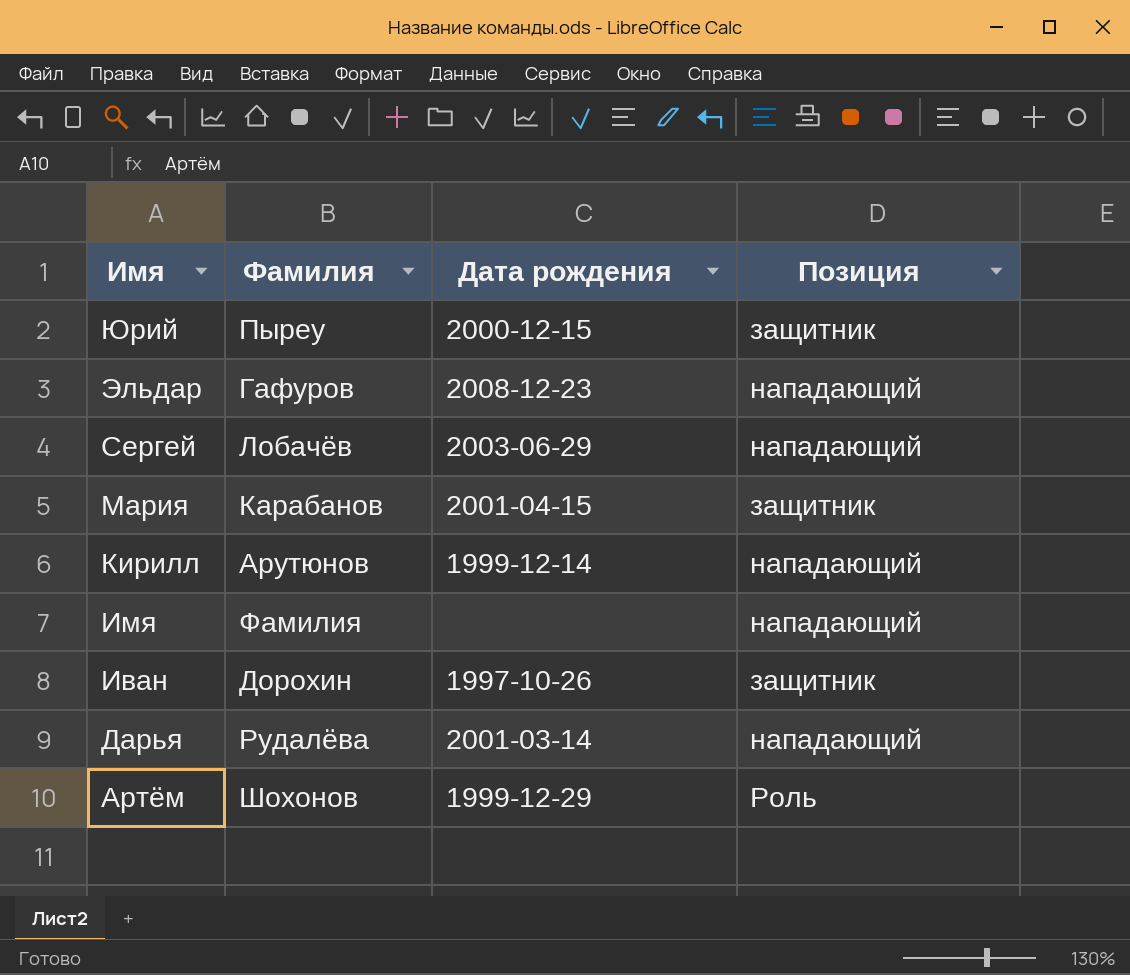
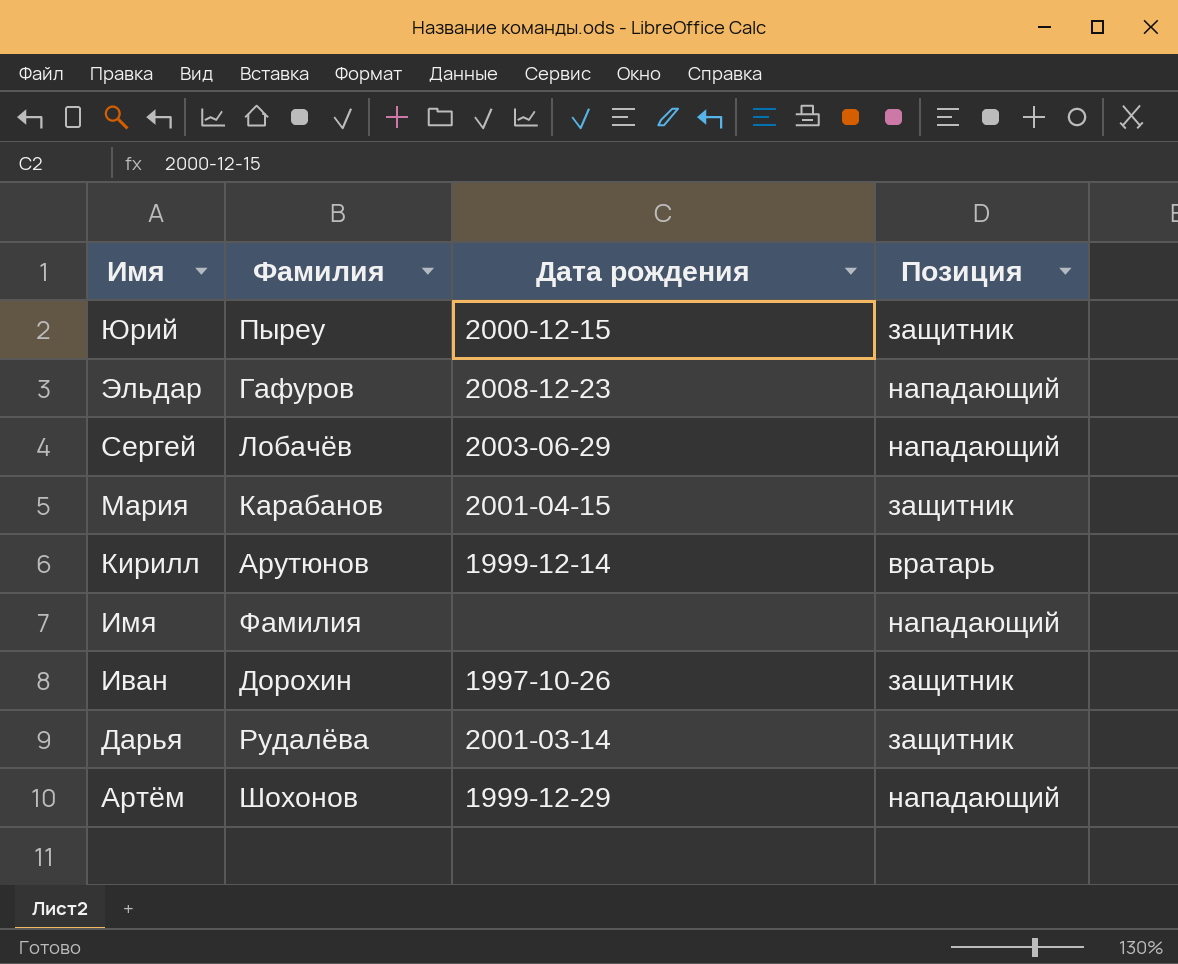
Кирилл | Позиция: нападающий -> вратарь
Дарья | Позиция: нападающий -> защитник
Артём | Позиция: Роль -> нападающий

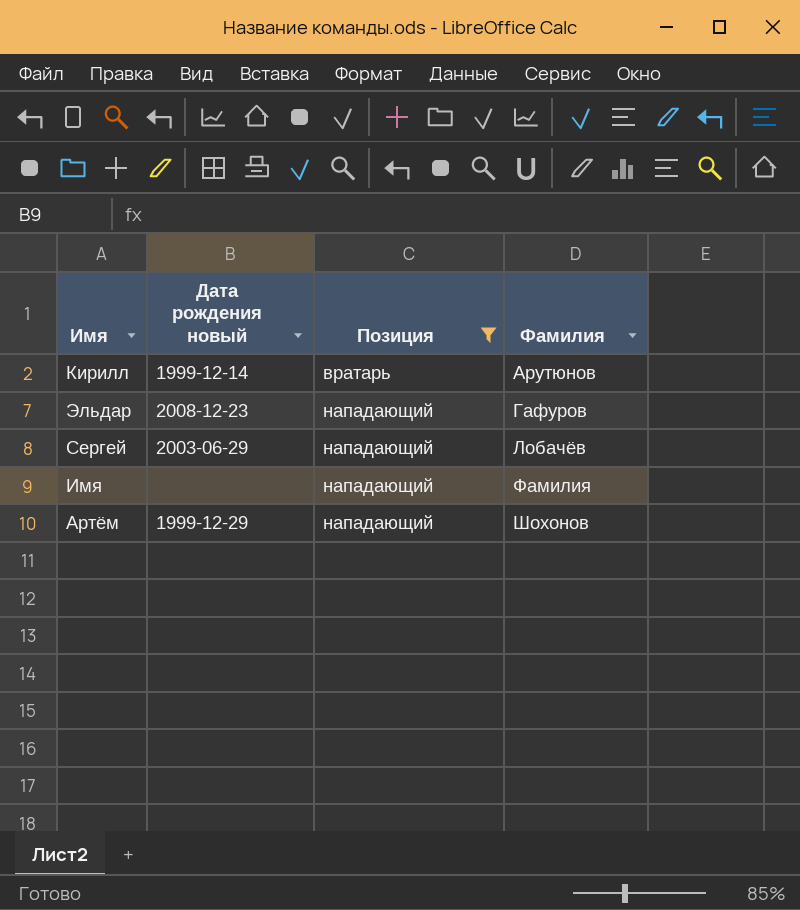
filter: none -> Позиция != защитник
row order: Имя descending -> Позиция ascending
column name: Дата рождения -> Дата рождения новый
column Фамилия | position: 2 -> 4

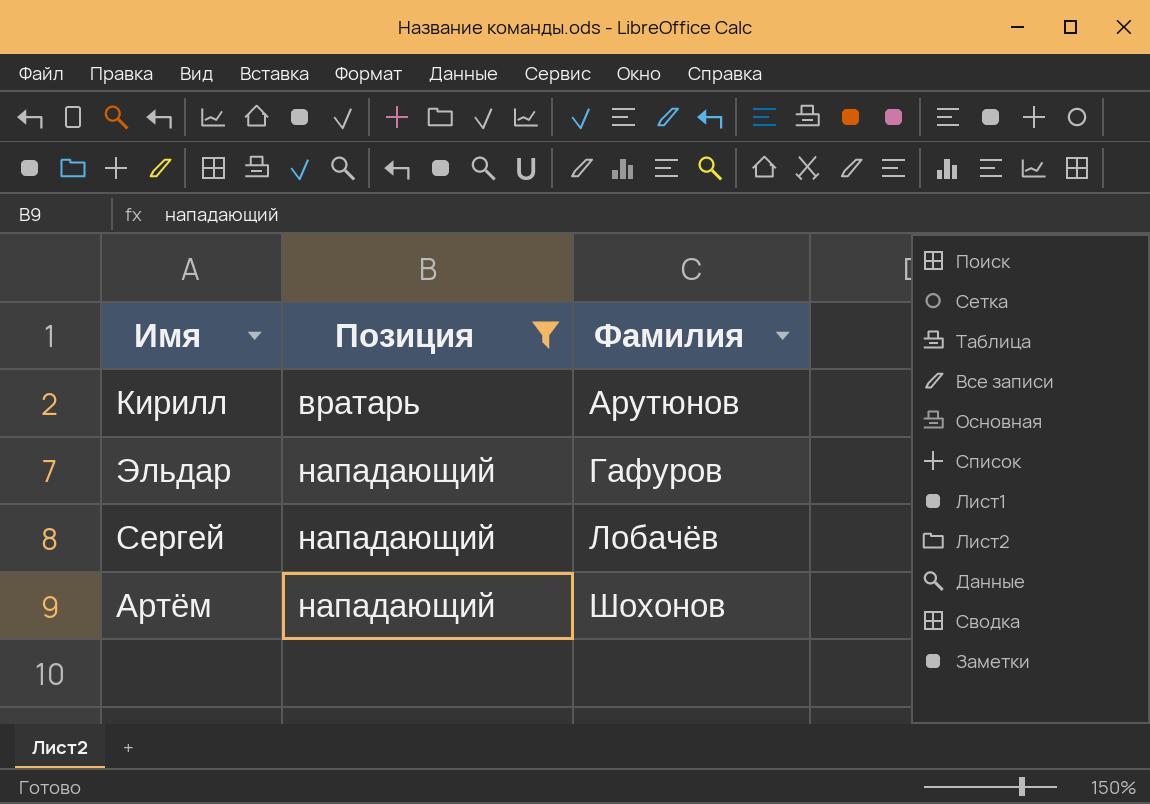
column Дата рождения новый | position: 2 -> none
row Имя: none | нападающий | Фамилия -> none

